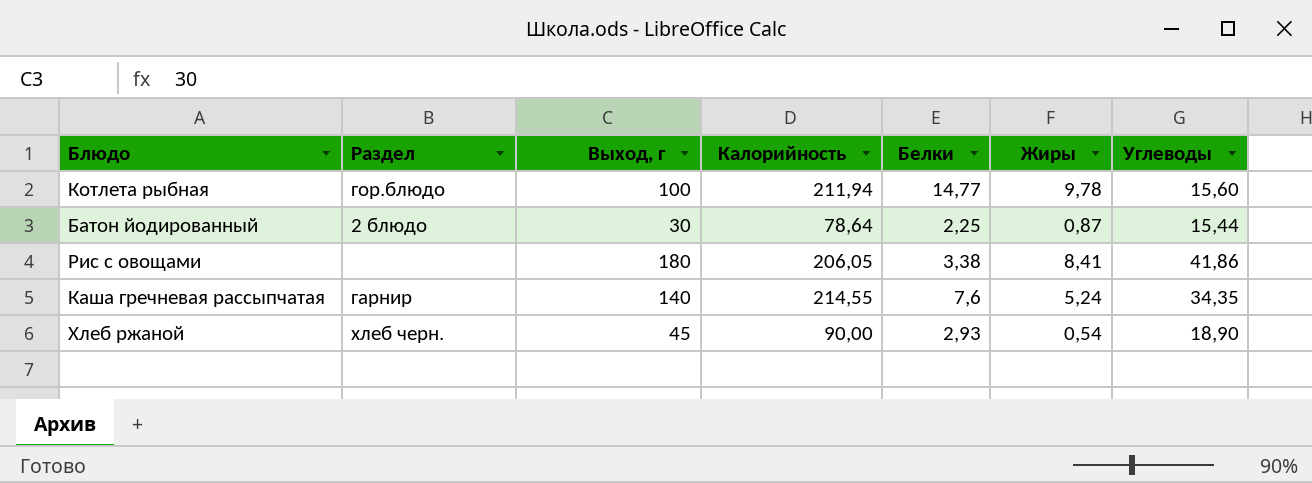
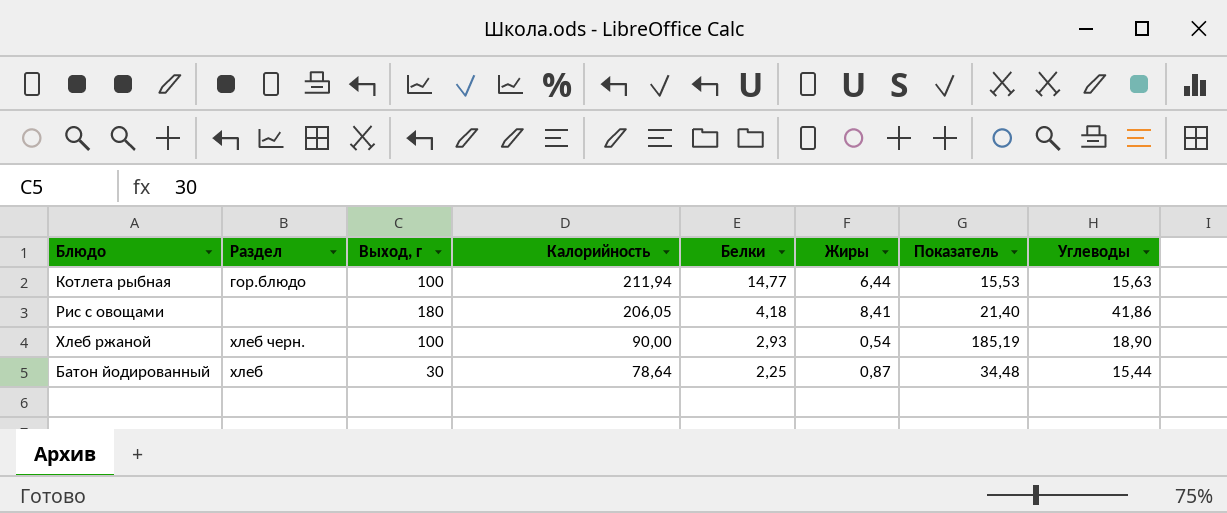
row order: none -> Калорийность descending
column Показатель | formula: none -> [Выход, г] / [Жиры]
row Каша гречневая рассыпчатая: гарнир | 140 | 214,55 | 7,6 | 5,24 | 34,35 -> none
Котлета рыбная | Жиры: 9,78 -> 6,44
Котлета рыбная | Углеводы: 15,60 -> 15,63
Рис с овощами | Белки: 3,38 -> 4,18
Хлеб ржаной | Выход, г: 45 -> 100
Батон йодированный | Раздел: 2 блюдо -> хлеб

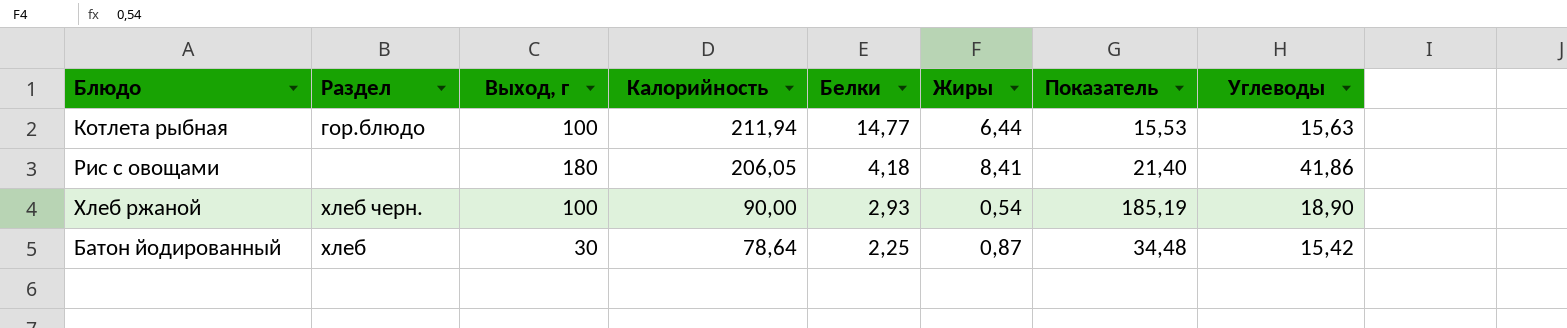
Батон йодированный | Углеводы: 15,44 -> 15,42

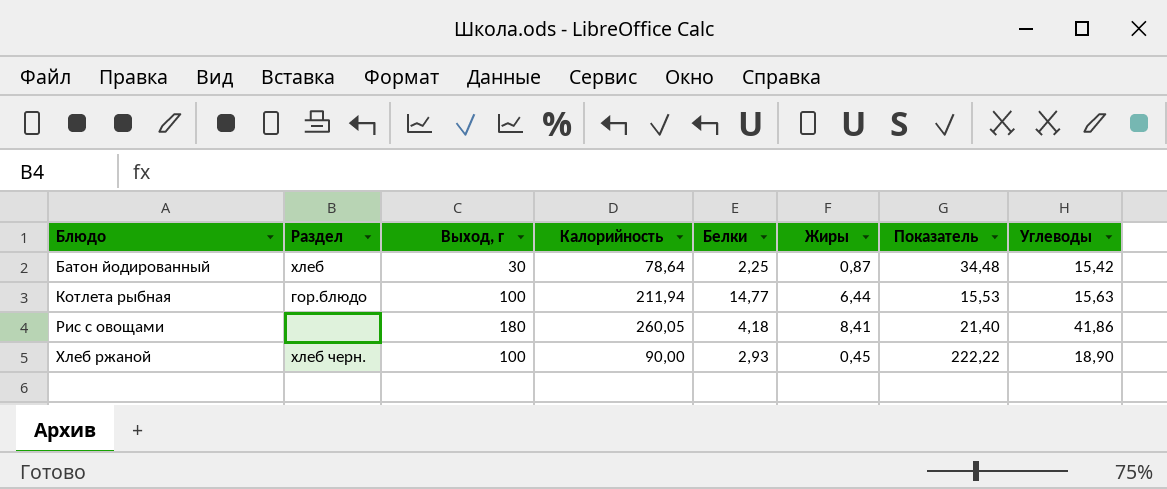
row order: Калорийность descending -> Блюдо ascending
Рис с овощами | Калорийность: 206,05 -> 260,05
Хлеб ржаной | Жиры: 0,54 -> 0,45
Хлеб ржаной | Показатель: 185,19 -> 222,22

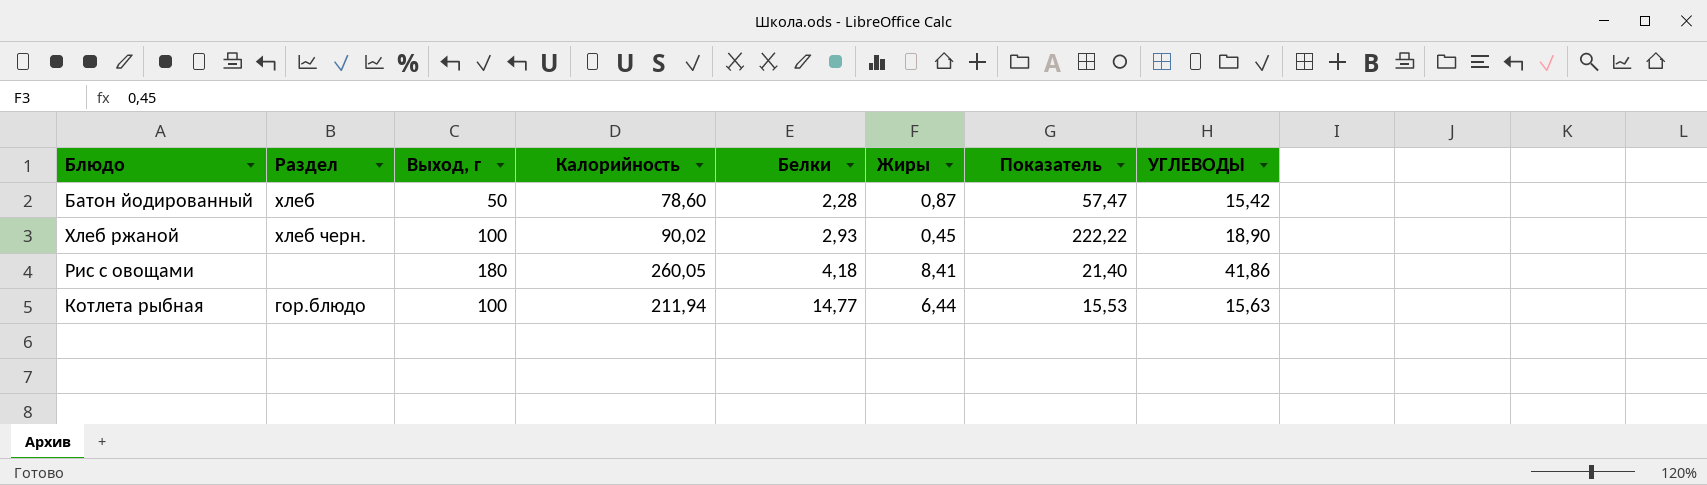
row order: Блюдо ascending -> Белки ascending
column name: Углеводы -> УГЛЕВОДЫ
Батон йодированный | Выход, г: 30 -> 50
Батон йодированный | Калорийность: 78,64 -> 78,60
Батон йодированный | Белки: 2,25 -> 2,28
Батон йодированный | Показатель: 34,48 -> 57,47
Хлеб ржаной | Калорийность: 90,00 -> 90,02

